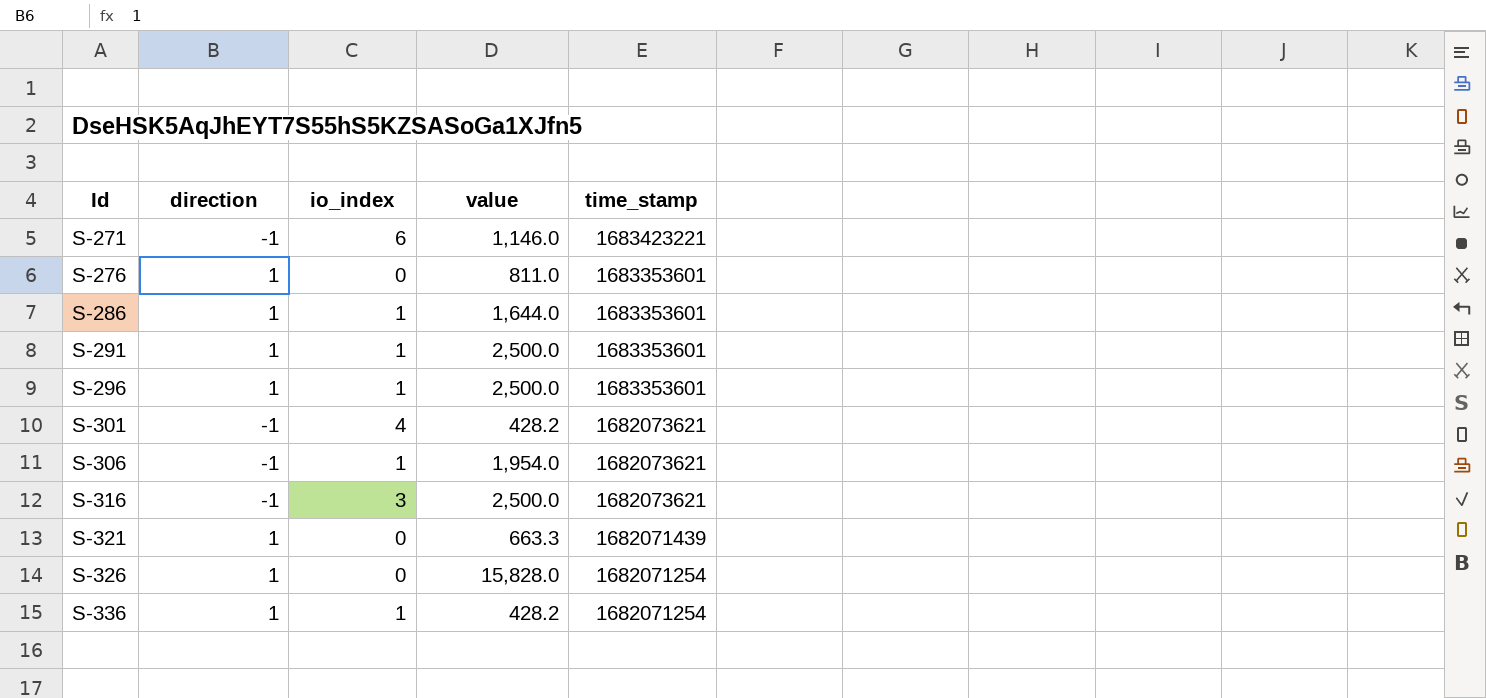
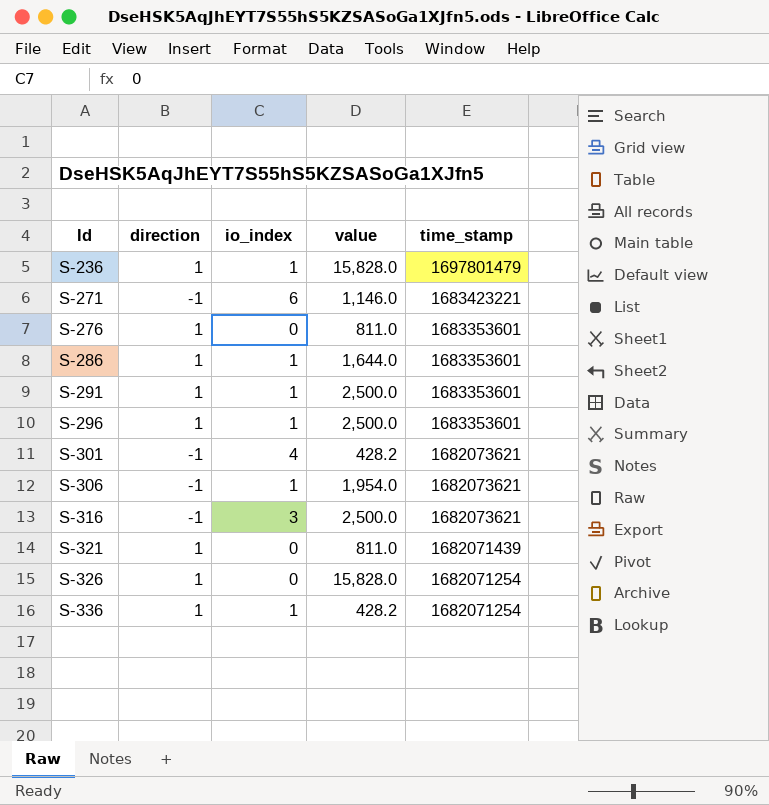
row S-236: none -> 1 | 1 | 15,828.0 | 1697801479
S-321 | value: 663.3 -> 811.0

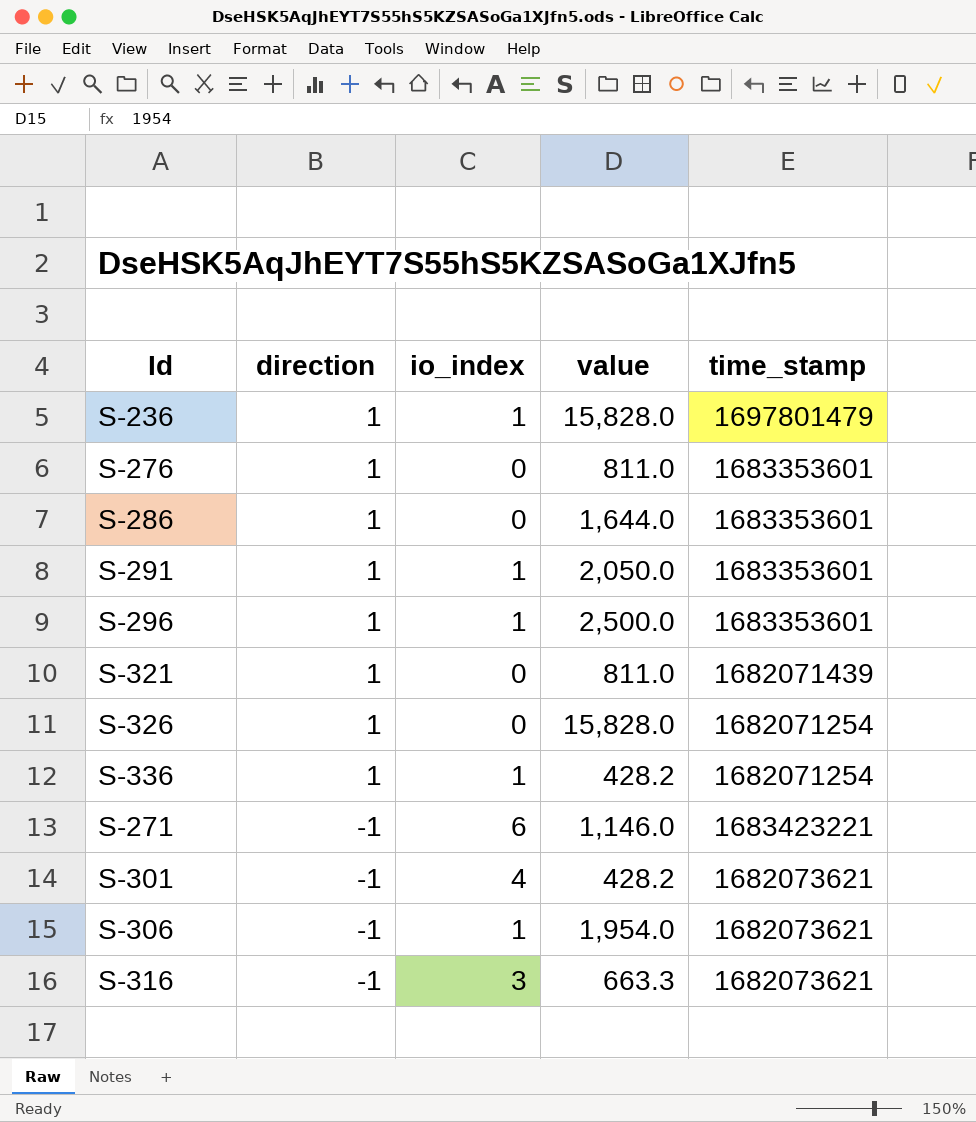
row order: Id ascending -> direction descending
S-286 | io_index: 1 -> 0
S-291 | value: 2,500.0 -> 2,050.0
S-316 | value: 2,500.0 -> 663.3

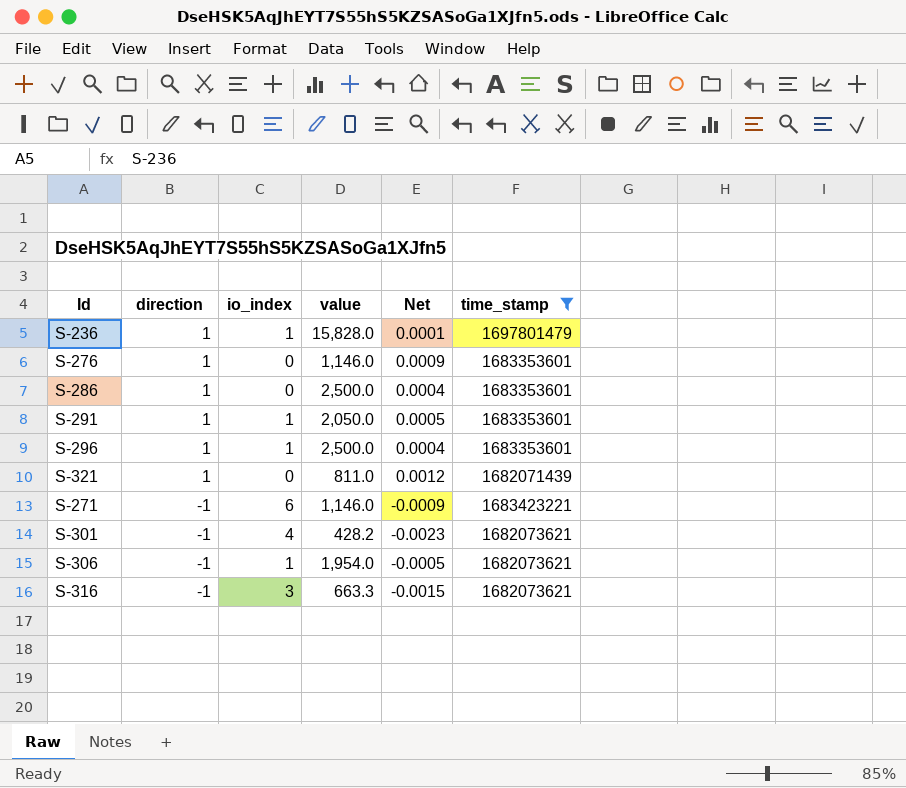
filter: none -> time_stamp != 1682071254
column Net | formula: none -> [direction] / [value]
S-276 | value: 811.0 -> 1,146.0
S-286 | value: 1,644.0 -> 2,500.0

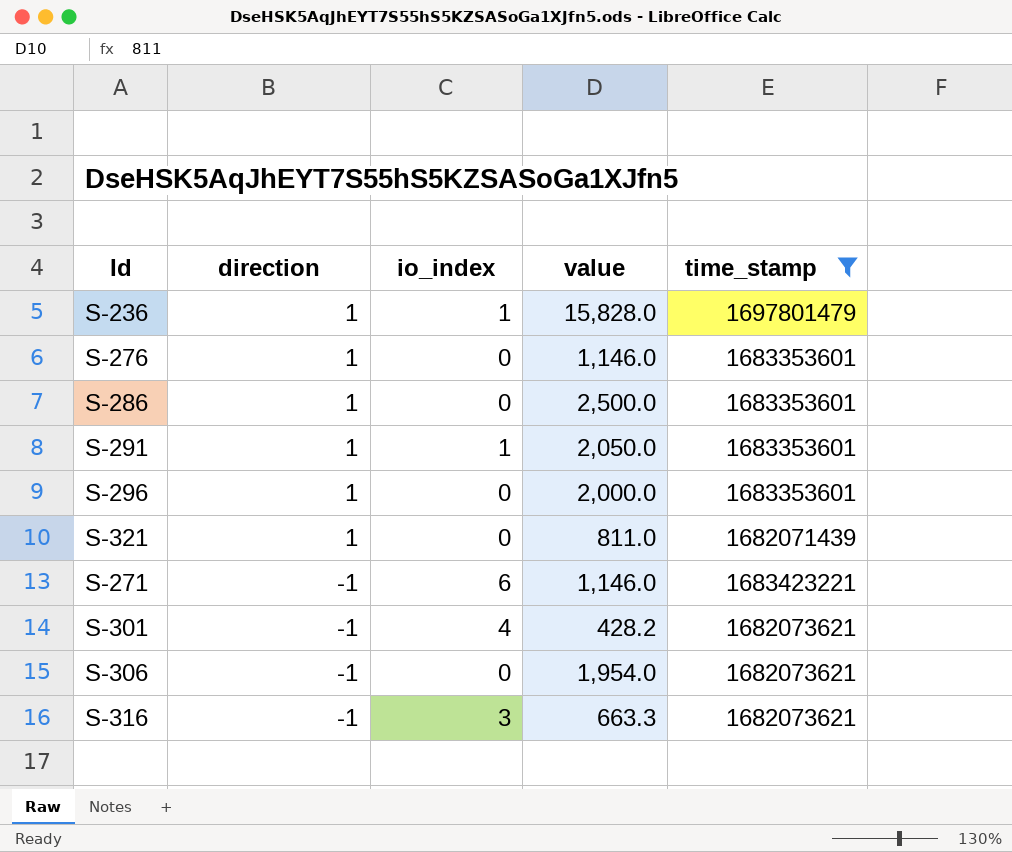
column Net | formula: [direction] / [value] -> none
S-296 | io_index: 1 -> 0
S-296 | value: 2,500.0 -> 2,000.0
S-306 | io_index: 1 -> 0

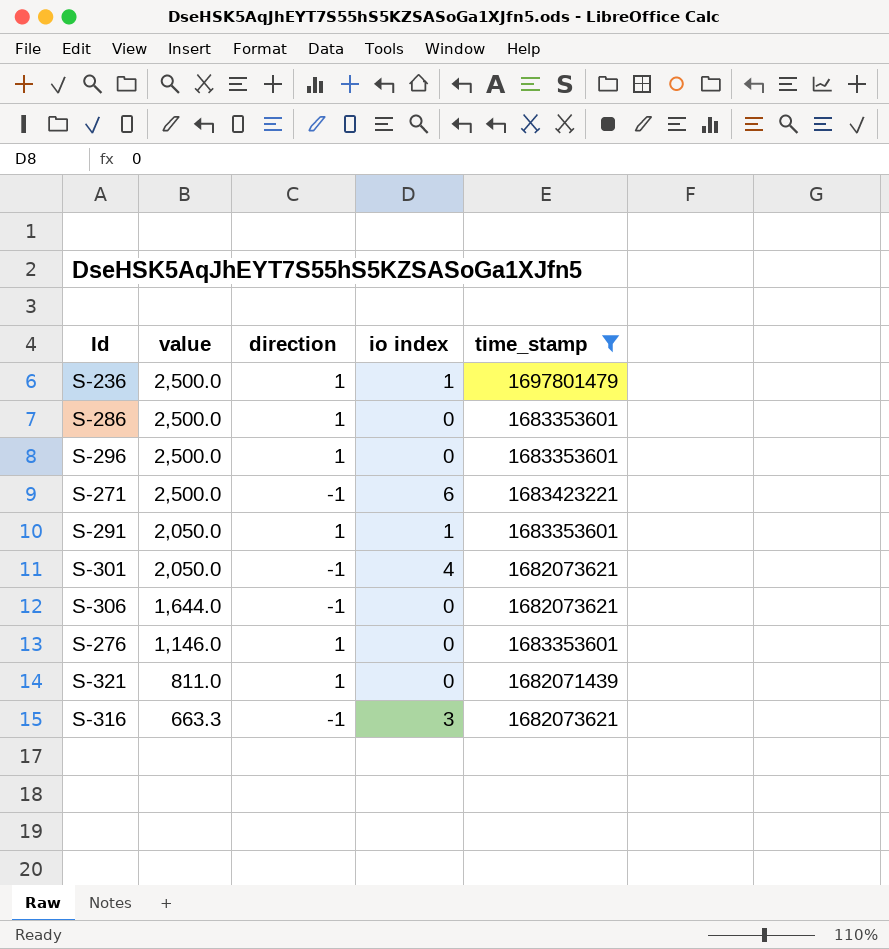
row order: direction descending -> value descending
column value | position: 4 -> 2
column name: io_index -> io index
S-236 | value: 15,828.0 -> 2,500.0
S-296 | value: 2,000.0 -> 2,500.0
S-271 | value: 1,146.0 -> 2,500.0
S-301 | value: 428.2 -> 2,050.0
S-306 | value: 1,954.0 -> 1,644.0

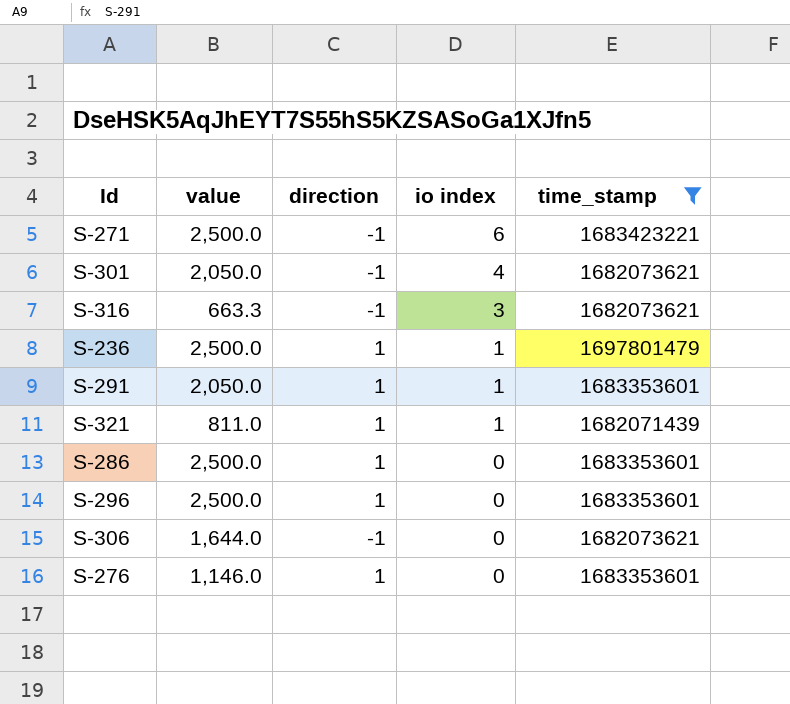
row order: value descending -> io index descending
S-321 | io index: 0 -> 1

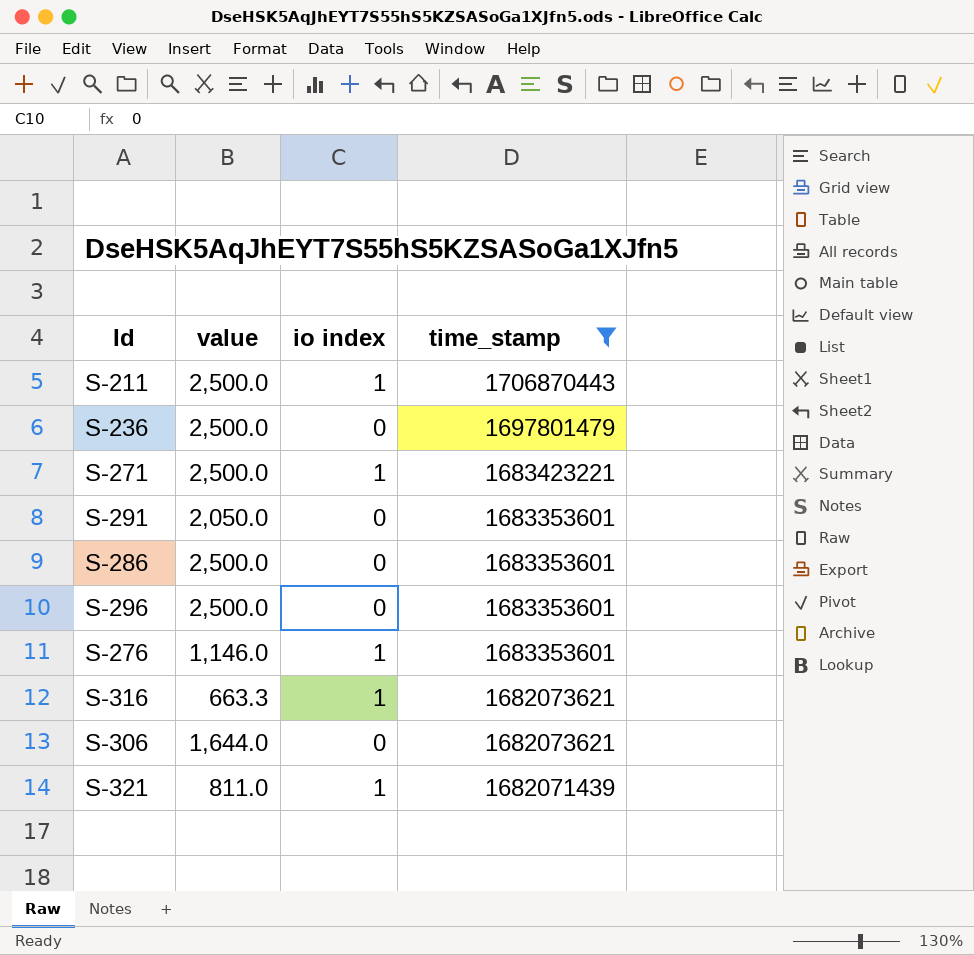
row order: io index descending -> time_stamp descending
column direction | position: 3 -> none
row S-301: 2,050.0 | -1 | 4 | 1682073621 -> none
row S-211: none -> 2,500.0 | 1 | 1706870443
S-236 | io index: 1 -> 0
S-271 | io index: 6 -> 1
S-291 | io index: 1 -> 0
S-276 | io index: 0 -> 1
S-316 | io index: 3 -> 1

